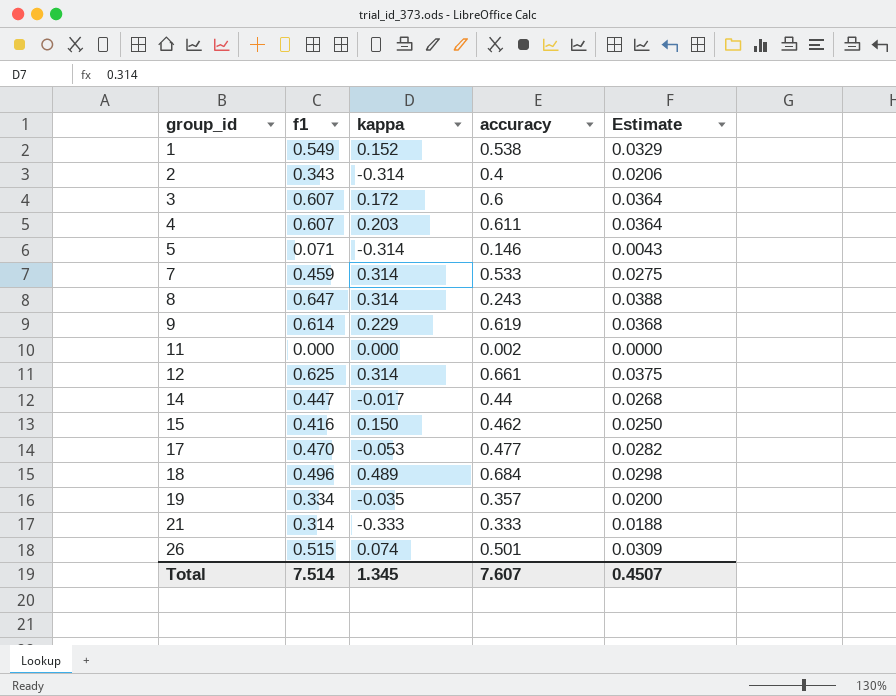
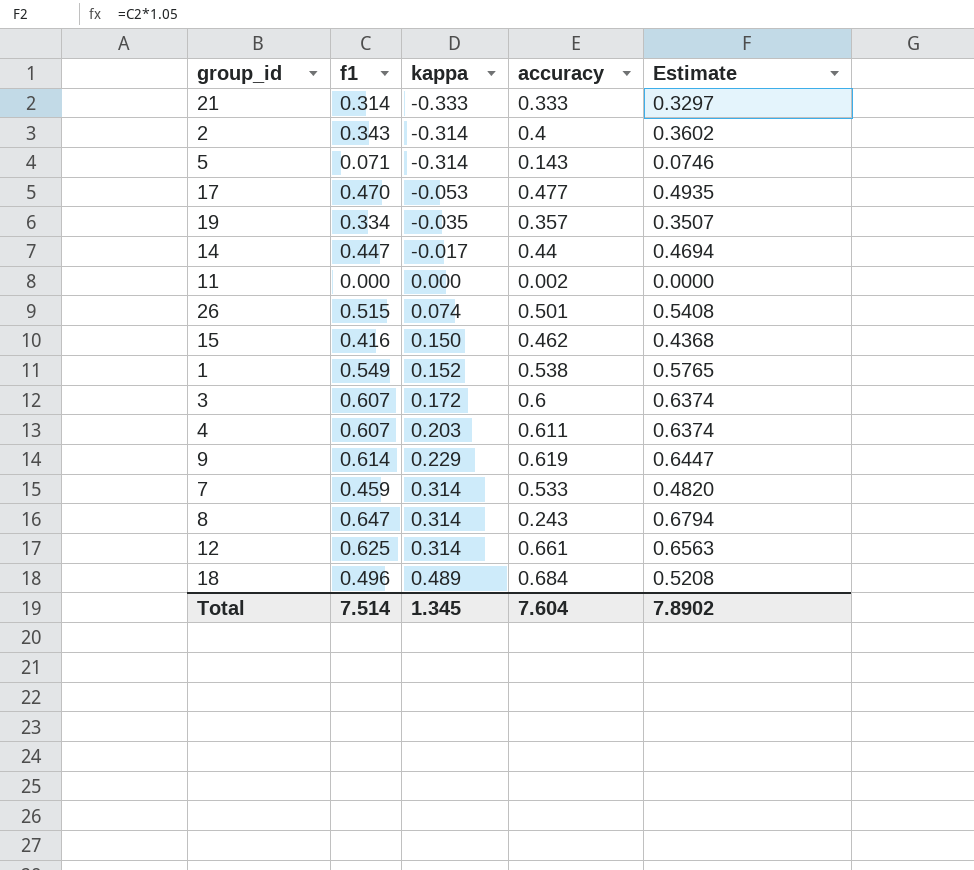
row order: group_id ascending -> kappa ascending
column Estimate | formula: [f1] * 0.06 -> [f1] * 1.05
5 | accuracy: 0.146 -> 0.143
Total | accuracy: 7.607 -> 7.604
Total | Estimate: 0.4507 -> 7.8902

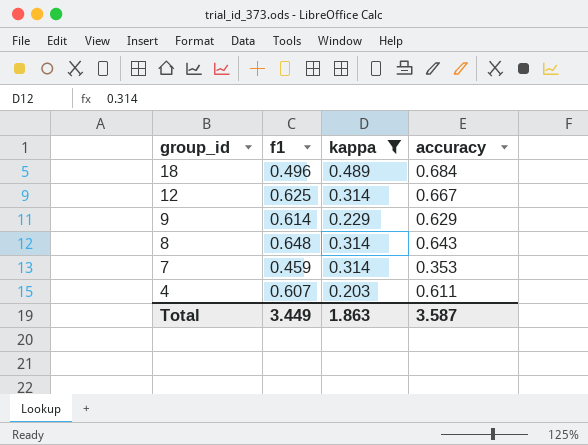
filter: none -> kappa >= 0.203
row order: kappa ascending -> group_id descending
column Estimate | formula: [f1] * 1.05 -> none
12 | accuracy: 0.661 -> 0.667
9 | accuracy: 0.619 -> 0.629
8 | f1: 0.647 -> 0.648
8 | accuracy: 0.243 -> 0.643
7 | accuracy: 0.533 -> 0.353
Total | f1: 7.514 -> 3.449
Total | kappa: 1.345 -> 1.863
Total | accuracy: 7.604 -> 3.587

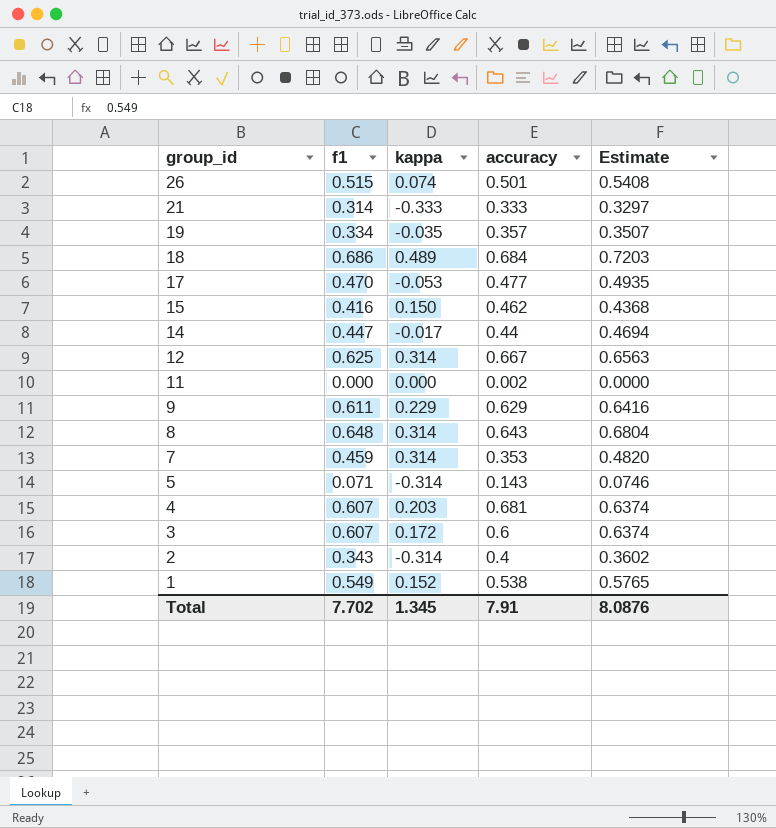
filter: kappa >= 0.203 -> none
column Estimate | formula: none -> [f1] * 1.05
18 | f1: 0.496 -> 0.686
9 | f1: 0.614 -> 0.611
4 | accuracy: 0.611 -> 0.681
Total | f1: 3.449 -> 7.702
Total | kappa: 1.863 -> 1.345
Total | accuracy: 3.587 -> 7.91

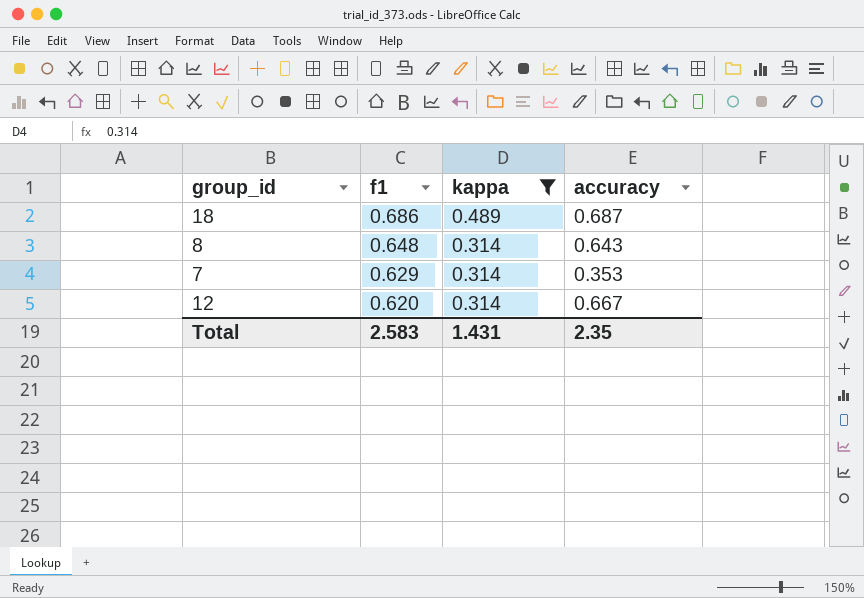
filter: none -> kappa >= 0.314
row order: group_id descending -> f1 descending
column Estimate | formula: [f1] * 1.05 -> none
18 | accuracy: 0.684 -> 0.687
7 | f1: 0.459 -> 0.629
12 | f1: 0.625 -> 0.620
Total | f1: 7.702 -> 2.583
Total | kappa: 1.345 -> 1.431
Total | accuracy: 7.91 -> 2.35

